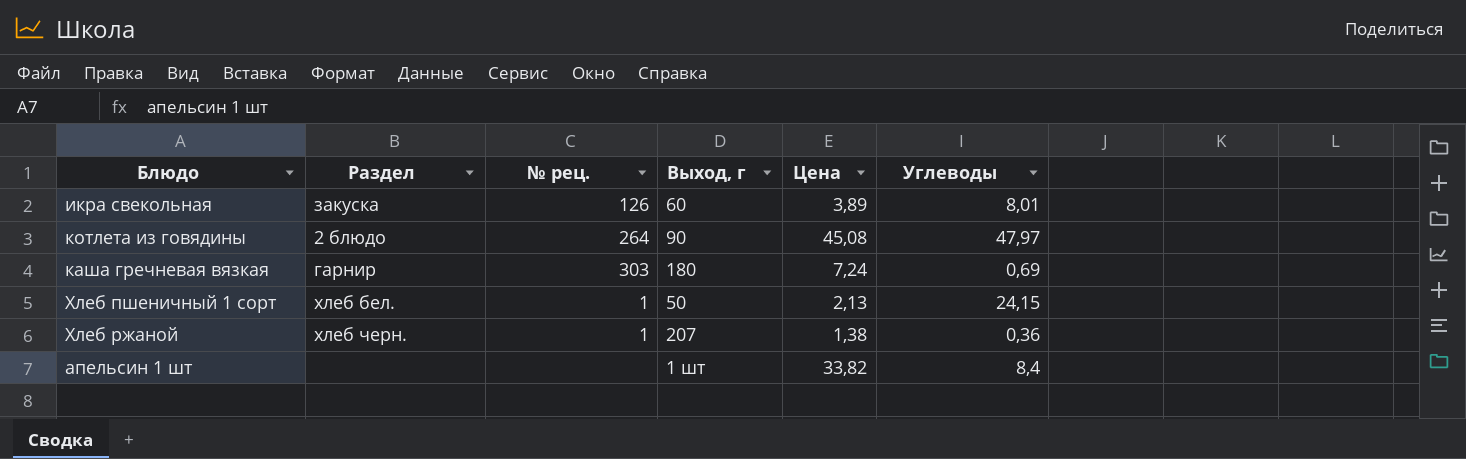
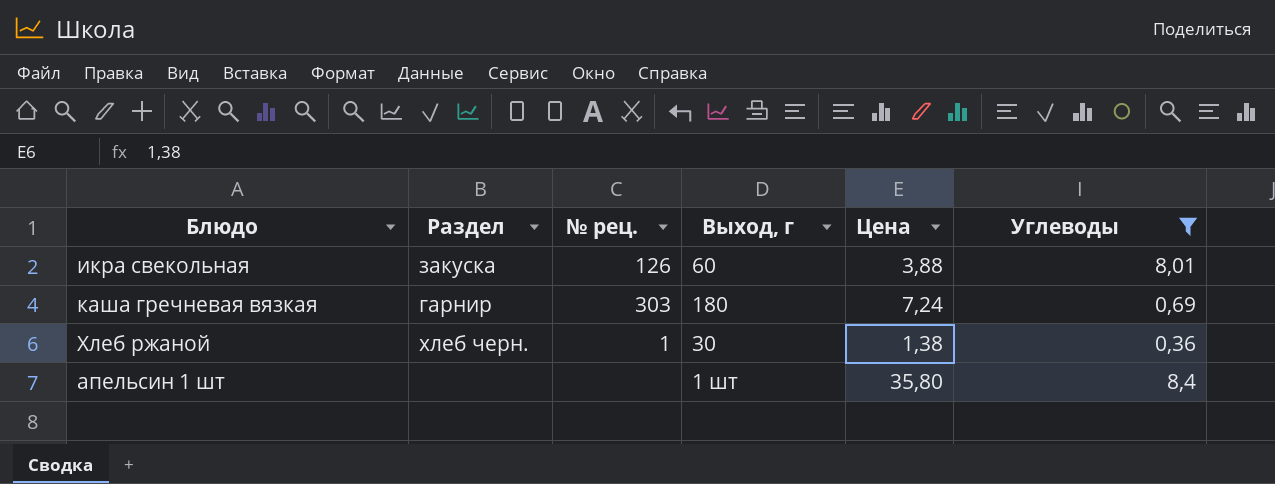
filter: none -> Углеводы <= 8,4
икра свекольная | Цена: 3,89 -> 3,88
Хлеб ржаной | Выход, г: 207 -> 30
апельсин 1 шт | Цена: 33,82 -> 35,80

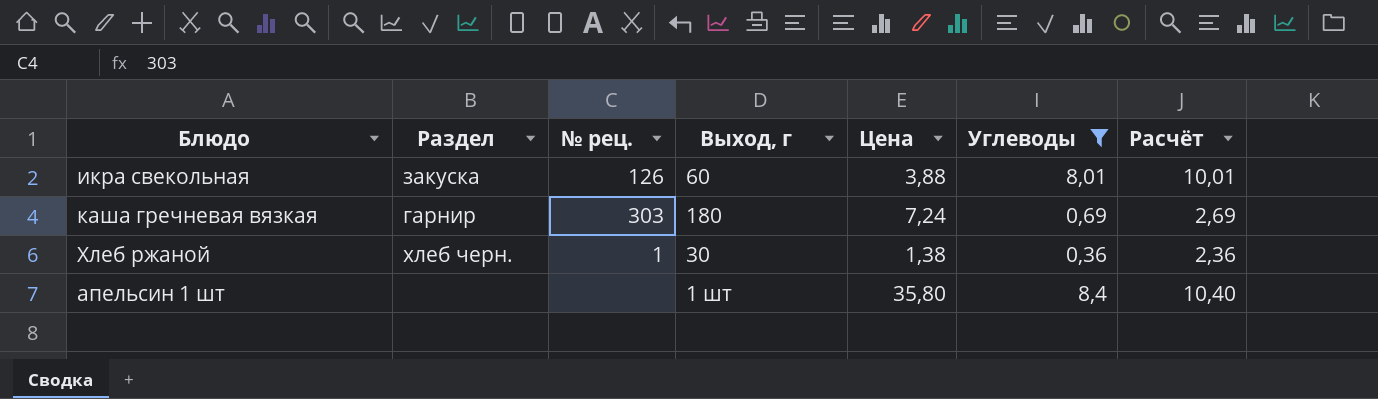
column Расчёт | formula: none -> [Углеводы] + 2

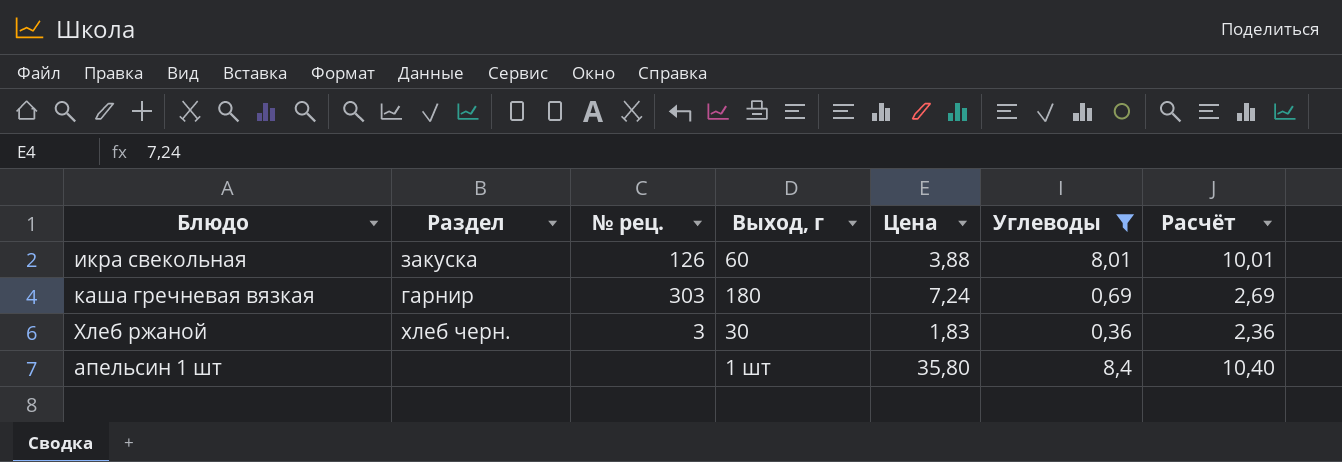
Хлеб ржаной | № рец.: 1 -> 3
Хлеб ржаной | Цена: 1,38 -> 1,83

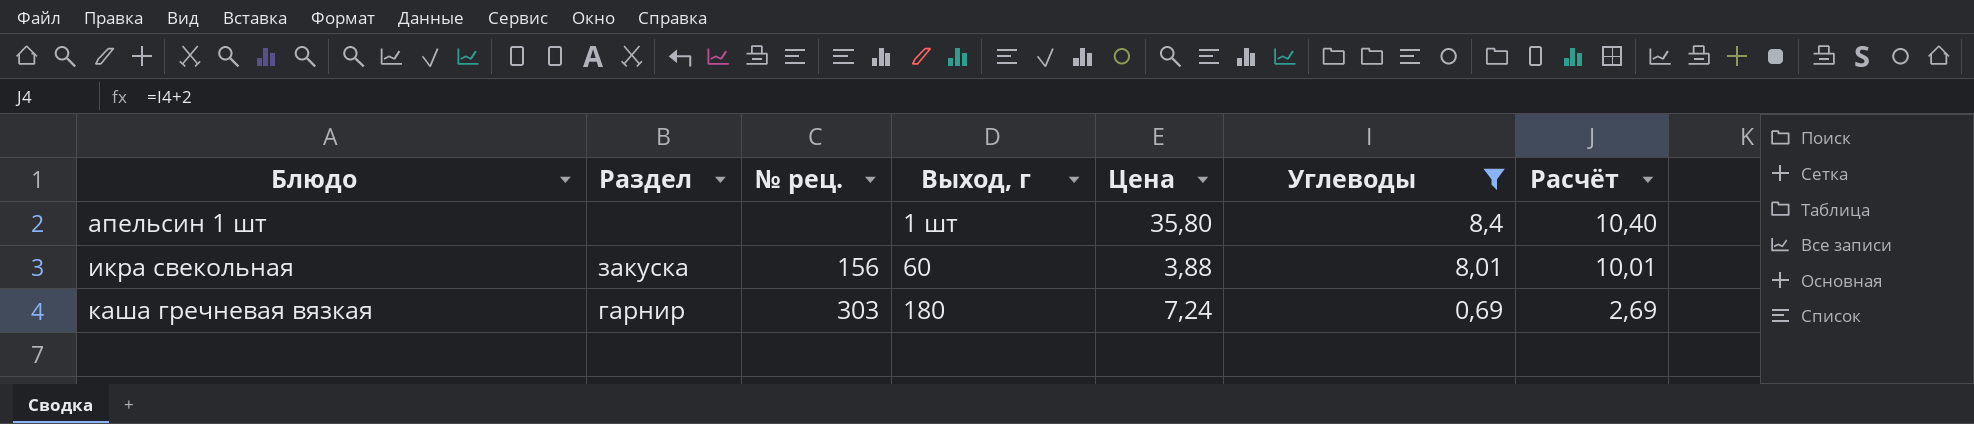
row order: none -> Блюдо ascending
row Хлеб ржаной: хлеб черн. | 3 | 30 | 1,83 | 0,36 | 2,36 -> none
икра свекольная | № рец.: 126 -> 156

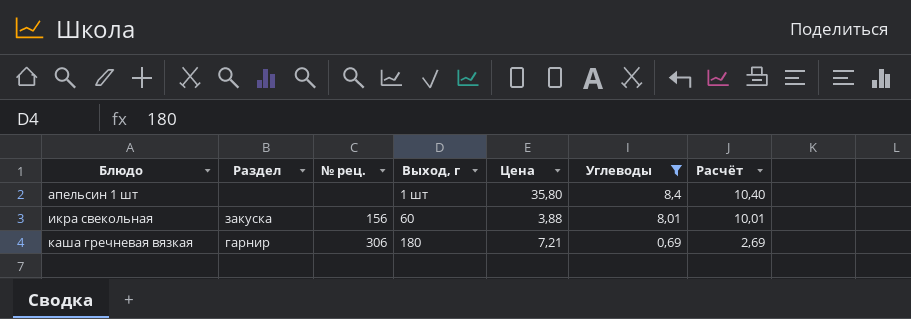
каша гречневая вязкая | № рец.: 303 -> 306
каша гречневая вязкая | Цена: 7,24 -> 7,21

